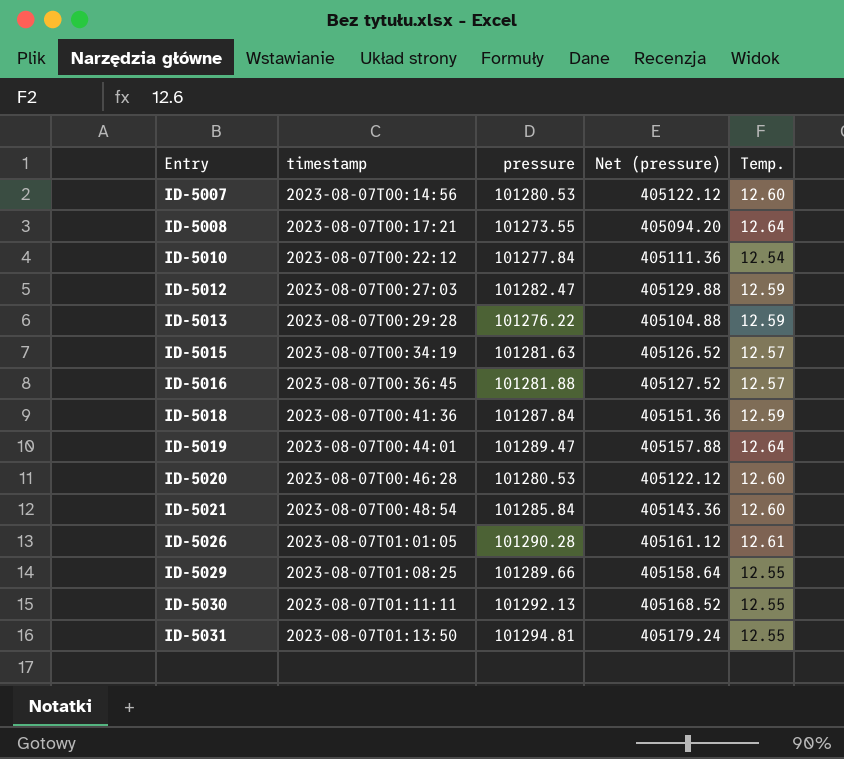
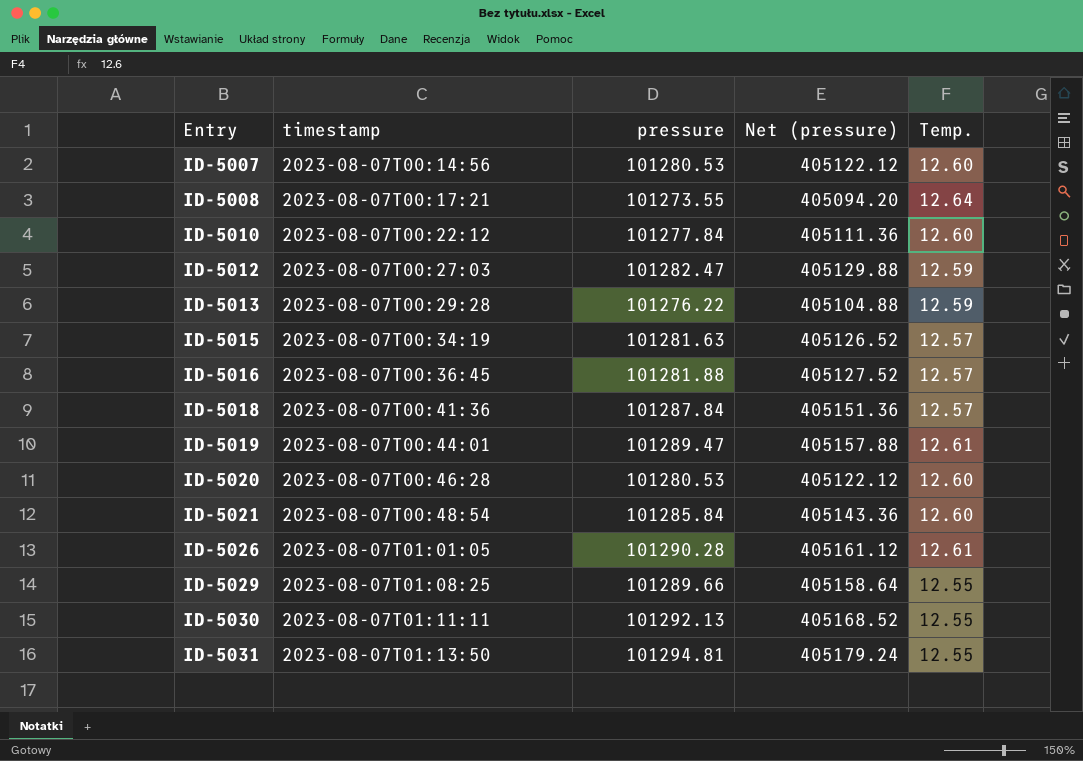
ID-5010 | Temp.: 12.54 -> 12.60
ID-5018 | Temp.: 12.59 -> 12.57
ID-5019 | Temp.: 12.64 -> 12.61

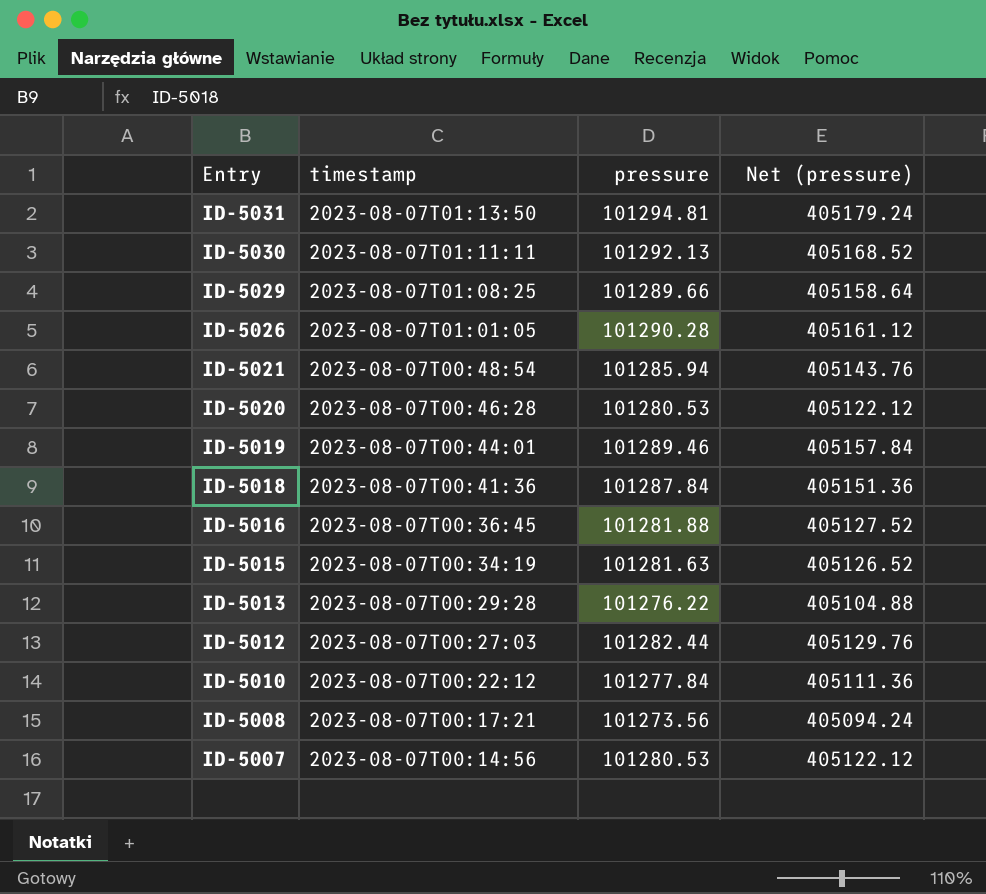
row order: Entry ascending -> Entry descending
column Temp. | position: 5 -> none
ID-5021 | pressure: 101285.84 -> 101285.94
ID-5021 | Net (pressure): 405143.36 -> 405143.76
ID-5019 | pressure: 101289.47 -> 101289.46
ID-5019 | Net (pressure): 405157.88 -> 405157.84
ID-5012 | pressure: 101282.47 -> 101282.44
ID-5012 | Net (pressure): 405129.88 -> 405129.76
ID-5008 | pressure: 101273.55 -> 101273.56
ID-5008 | Net (pressure): 405094.20 -> 405094.24

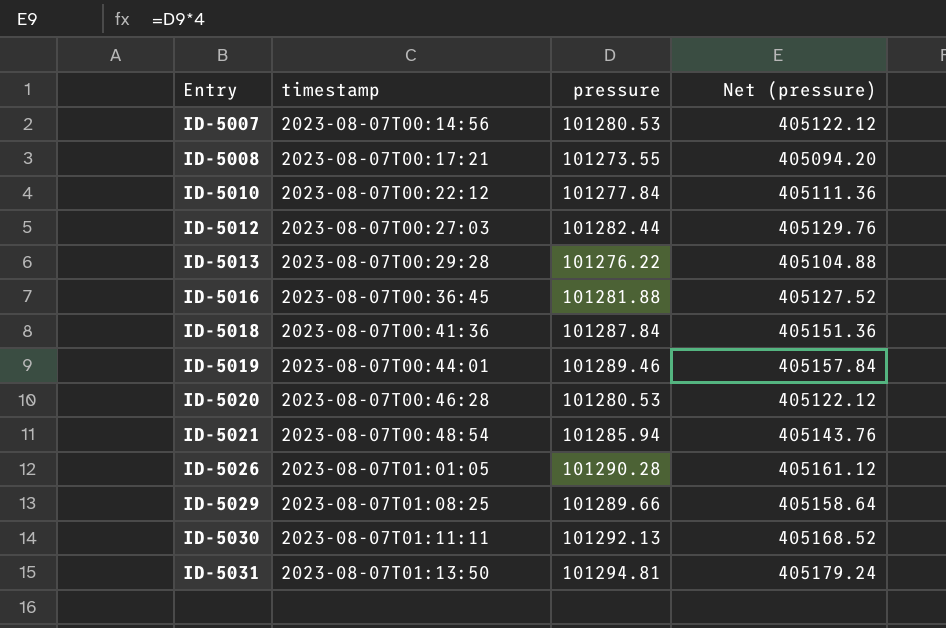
row order: Entry descending -> Entry ascending
row ID-5015: 2023-08-07T00:34:19 | 101281.63 | 405126.52 -> none
ID-5008 | pressure: 101273.56 -> 101273.55
ID-5008 | Net (pressure): 405094.24 -> 405094.20

